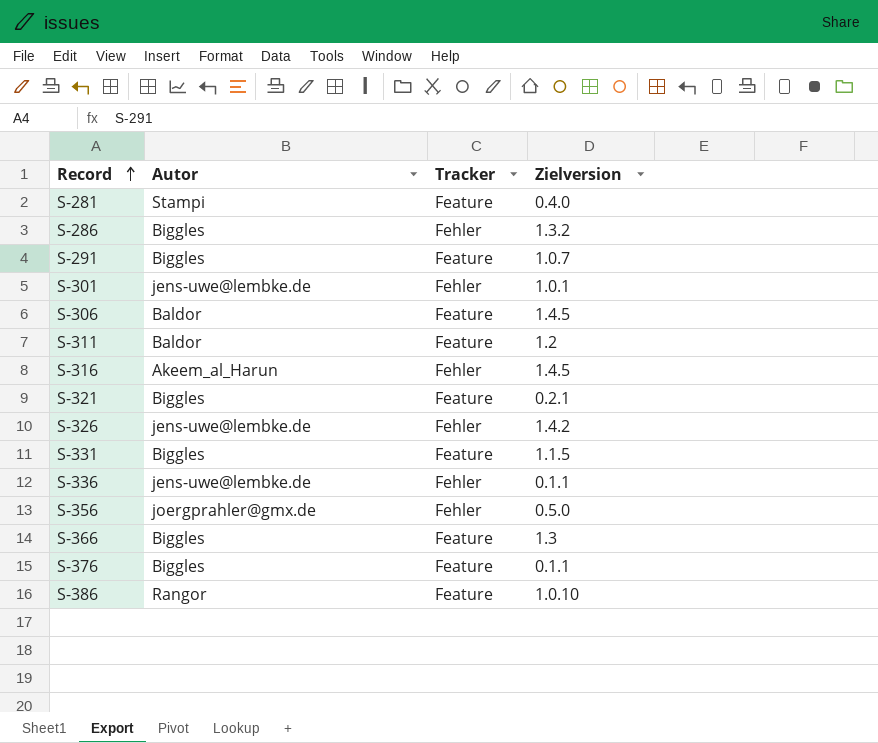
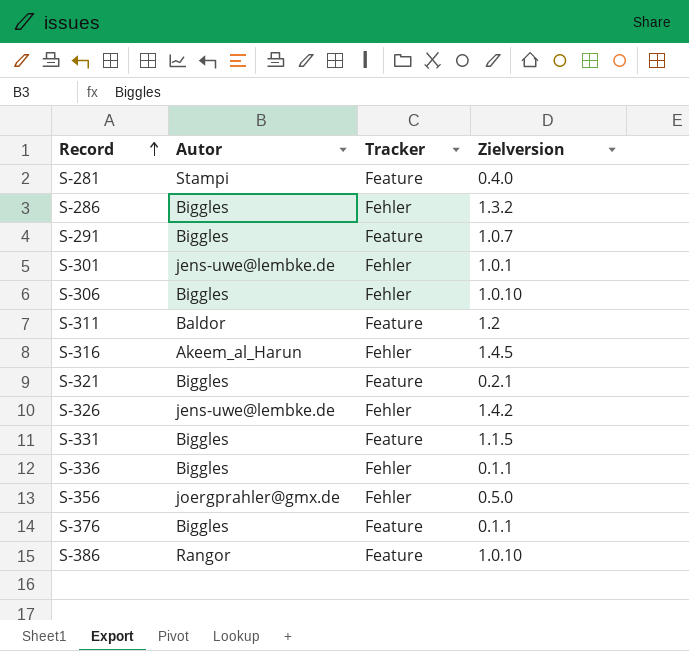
row S-366: Biggles | Feature | 1.3 -> none
S-306 | Autor: Baldor -> Biggles
S-306 | Tracker: Feature -> Fehler
S-306 | Zielversion: 1.4.5 -> 1.0.10
S-336 | Autor: jens-uwe@lembke.de -> Biggles

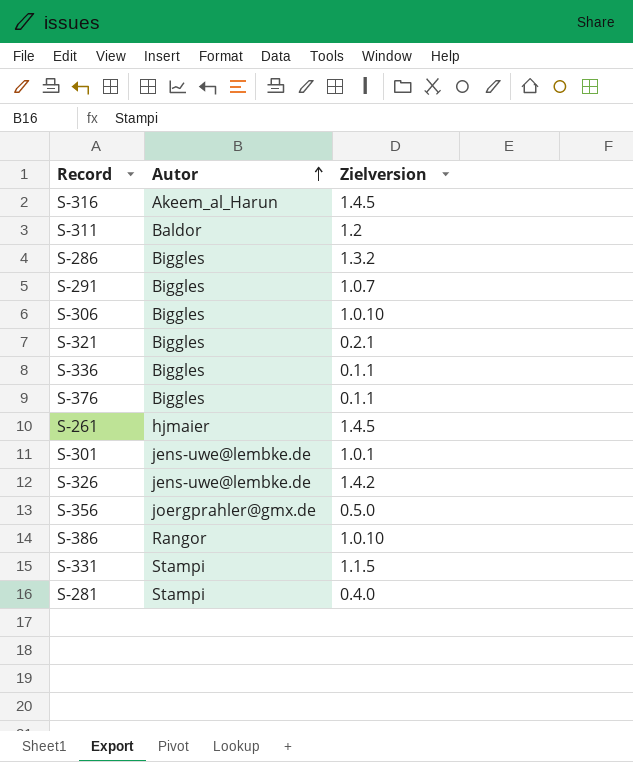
row order: Record ascending -> Autor ascending
column Tracker | position: 3 -> none
row S-261: none -> hjmaier | 1.4.5
S-331 | Autor: Biggles -> Stampi

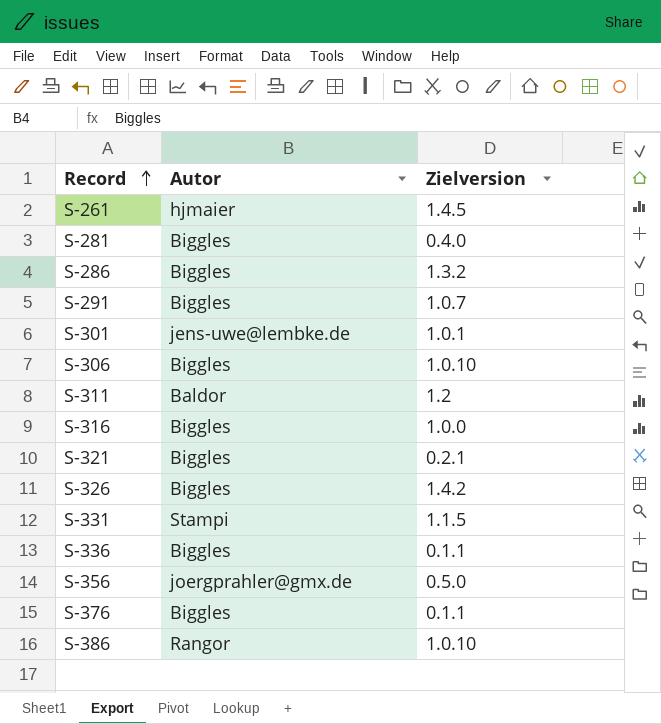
row order: Autor ascending -> Record ascending
S-281 | Autor: Stampi -> Biggles
S-316 | Autor: Akeem_al_Harun -> Biggles
S-316 | Zielversion: 1.4.5 -> 1.0.0
S-326 | Autor: jens-uwe@lembke.de -> Biggles

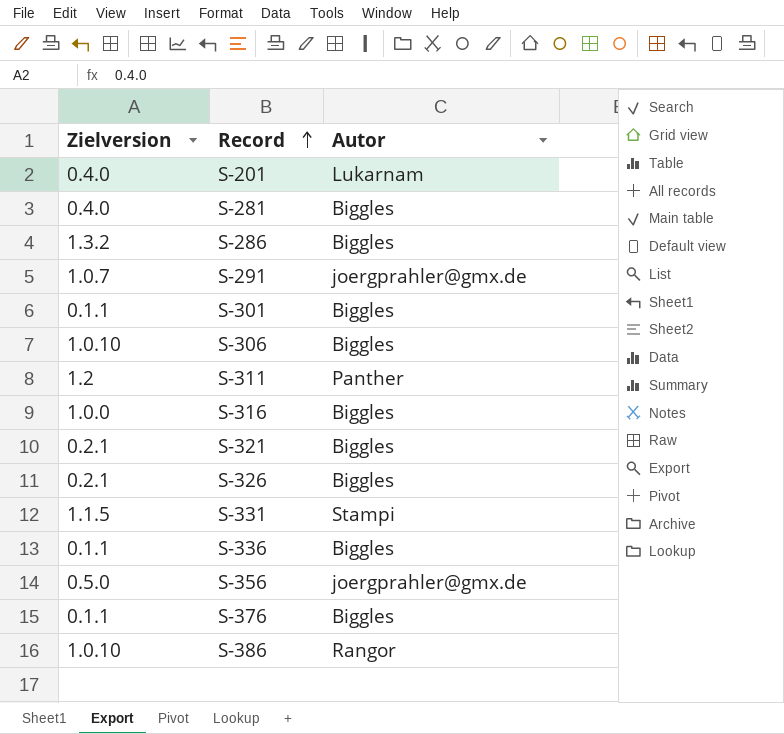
column Zielversion | position: 3 -> 1
row S-261: hjmaier | 1.4.5 -> none
row S-201: none -> 0.4.0 | Lukarnam
S-291 | Autor: Biggles -> joergprahler@gmx.de
S-301 | Zielversion: 1.0.1 -> 0.1.1
S-301 | Autor: jens-uwe@lembke.de -> Biggles
S-311 | Autor: Baldor -> Panther
S-326 | Zielversion: 1.4.2 -> 0.2.1

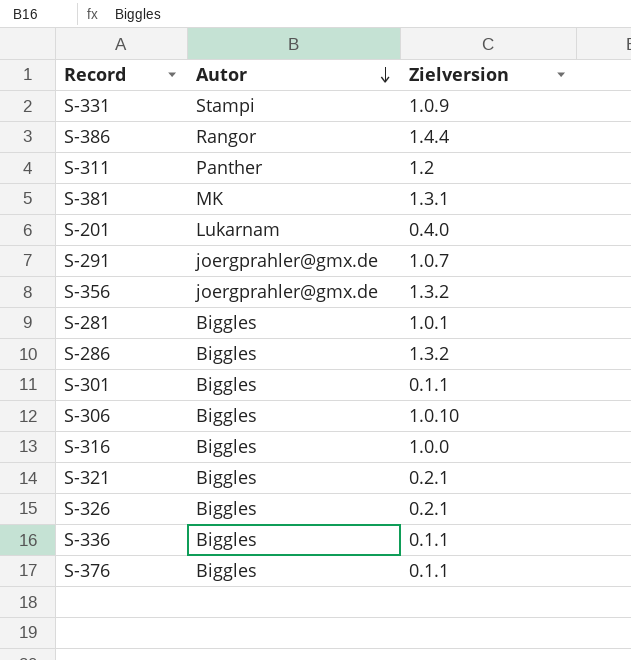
row order: Record ascending -> Autor descending
column Zielversion | position: 1 -> 3
S-331 | Zielversion: 1.1.5 -> 1.0.9
S-386 | Zielversion: 1.0.10 -> 1.4.4
row S-381: none -> MK | 1.3.1
S-356 | Zielversion: 0.5.0 -> 1.3.2
S-281 | Zielversion: 0.4.0 -> 1.0.1

